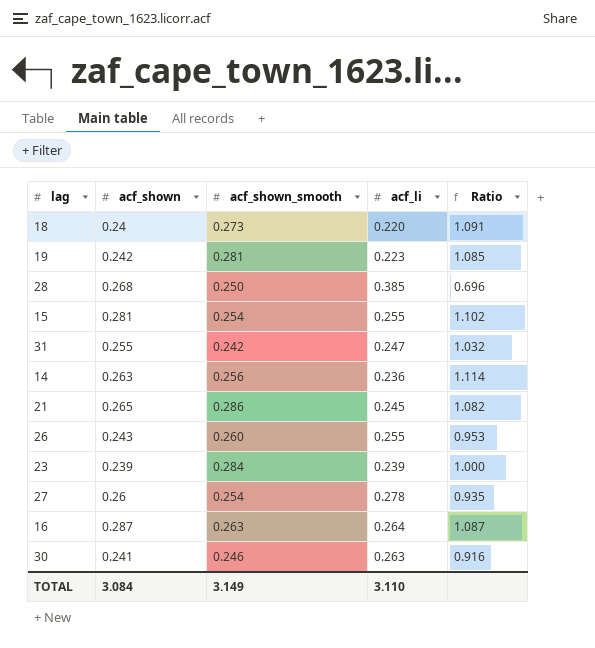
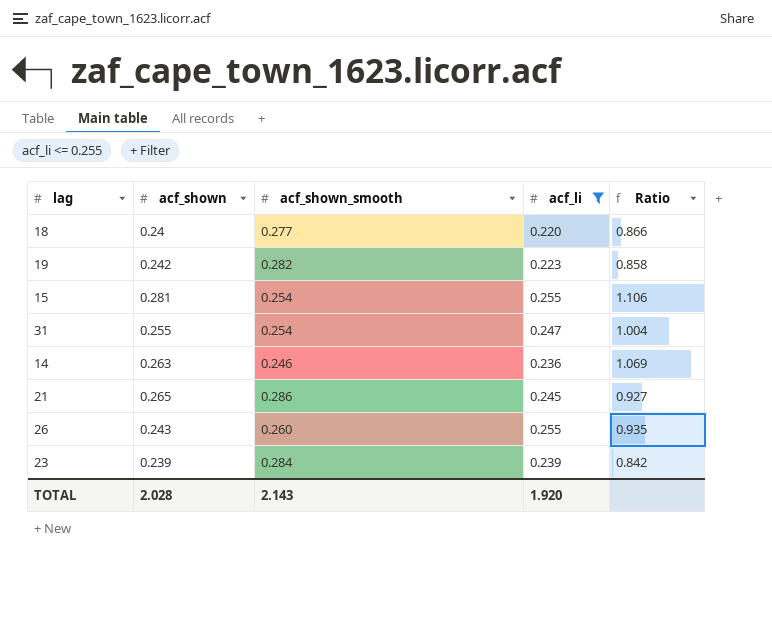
filter: none -> acf_li <= 0.255
column Ratio | formula: [acf_shown] / [acf_li] -> [acf_shown] / [acf_shown_smooth]
18 | acf_shown_smooth: 0.273 -> 0.277
19 | acf_shown_smooth: 0.281 -> 0.282
31 | acf_shown_smooth: 0.242 -> 0.254
14 | acf_shown_smooth: 0.256 -> 0.246
TOTAL | acf_shown: 3.084 -> 2.028
TOTAL | acf_shown_smooth: 3.149 -> 2.143
TOTAL | acf_li: 3.110 -> 1.920

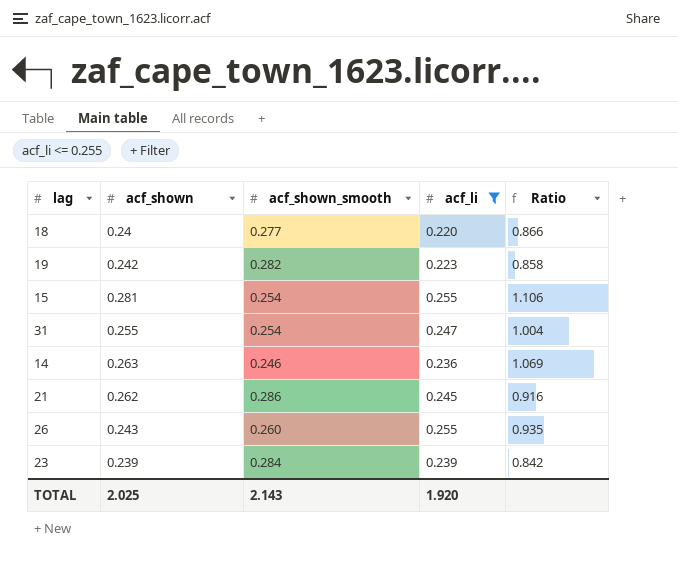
21 | acf_shown: 0.265 -> 0.262
21 | Ratio: 0.927 -> 0.916
TOTAL | acf_shown: 2.028 -> 2.025

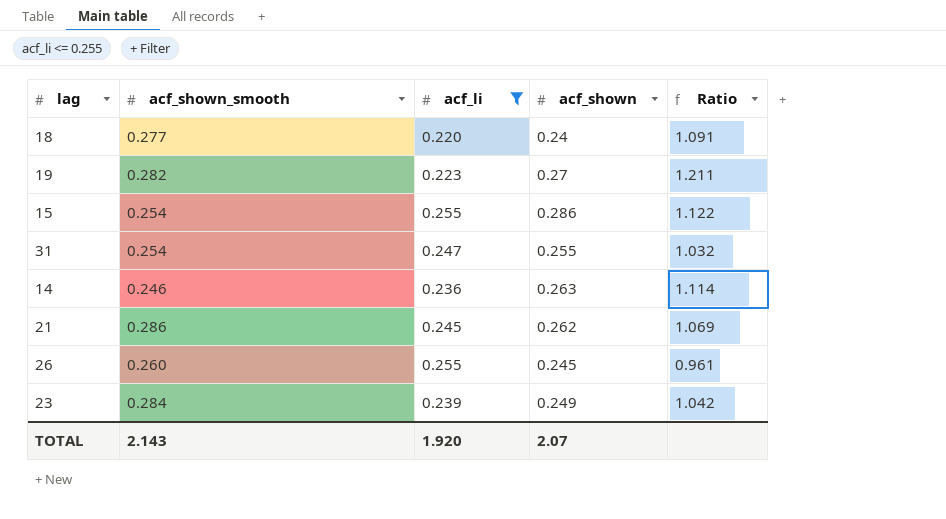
column acf_shown | position: 2 -> 4
column Ratio | formula: [acf_shown] / [acf_shown_smooth] -> [acf_shown] / [acf_li]
19 | acf_shown: 0.242 -> 0.27
15 | acf_shown: 0.281 -> 0.286
26 | acf_shown: 0.243 -> 0.245
23 | acf_shown: 0.239 -> 0.249
TOTAL | acf_shown: 2.025 -> 2.07

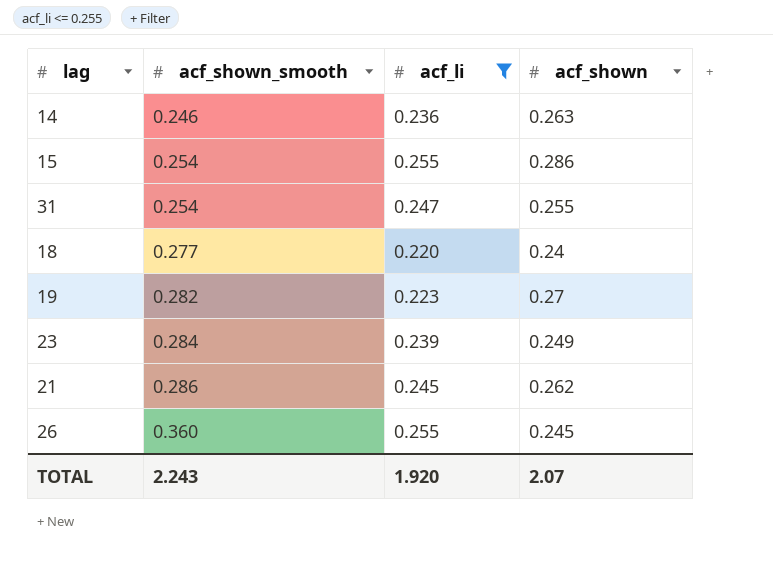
row order: none -> acf_shown_smooth ascending
column Ratio | formula: [acf_shown] / [acf_li] -> none
26 | acf_shown_smooth: 0.260 -> 0.360
TOTAL | acf_shown_smooth: 2.143 -> 2.243

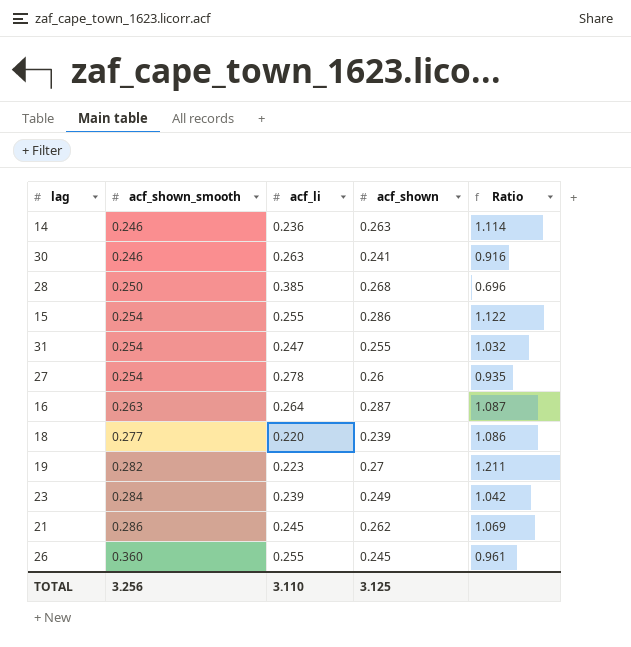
filter: acf_li <= 0.255 -> none
column Ratio | formula: none -> [acf_shown] / [acf_li]
18 | acf_shown: 0.24 -> 0.239
TOTAL | acf_shown_smooth: 2.243 -> 3.256
TOTAL | acf_li: 1.920 -> 3.110
TOTAL | acf_shown: 2.07 -> 3.125

